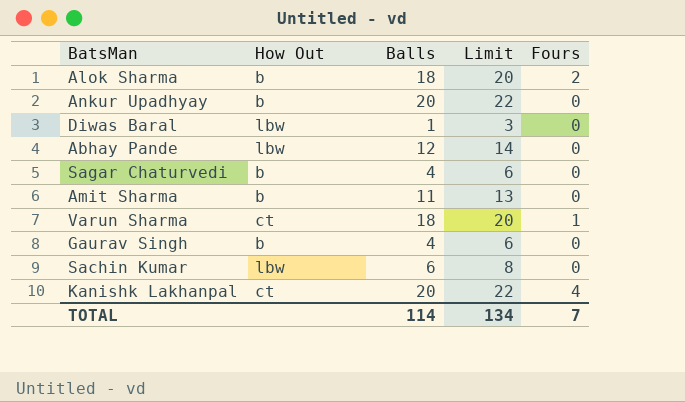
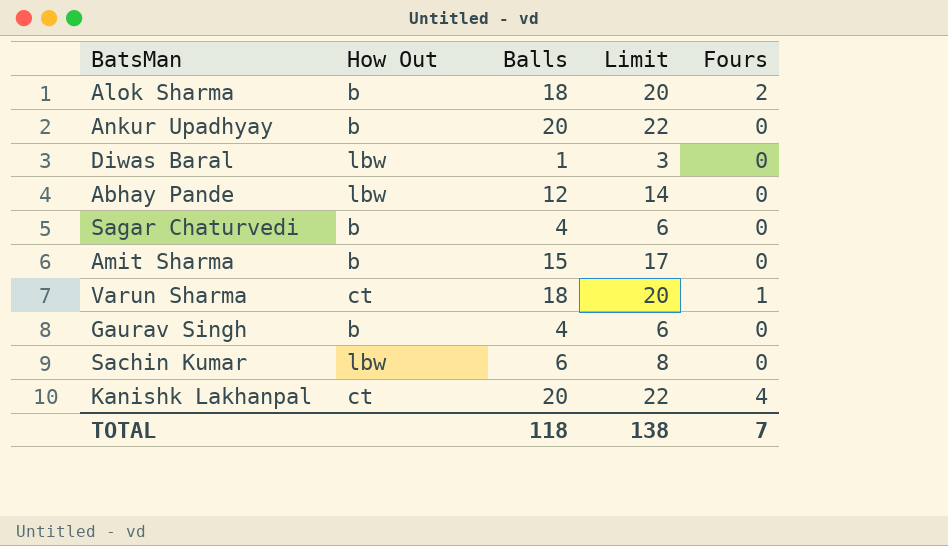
Amit Sharma | Balls: 11 -> 15
Amit Sharma | Limit: 13 -> 17
TOTAL | Balls: 114 -> 118
TOTAL | Limit: 134 -> 138

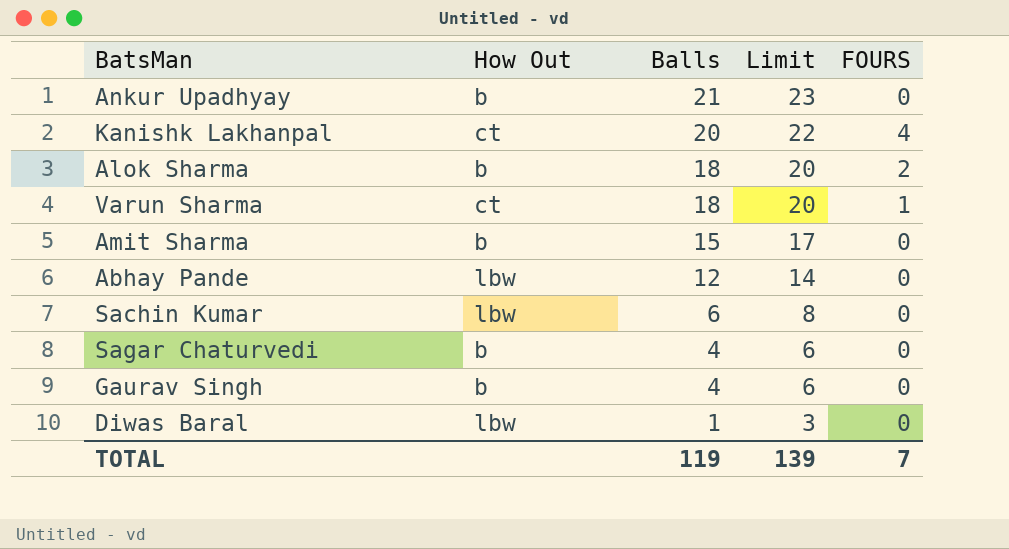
row order: none -> Balls descending
column name: Fours -> FOURS
Ankur Upadhyay | Balls: 20 -> 21
Ankur Upadhyay | Limit: 22 -> 23
TOTAL | Balls: 118 -> 119
TOTAL | Limit: 138 -> 139

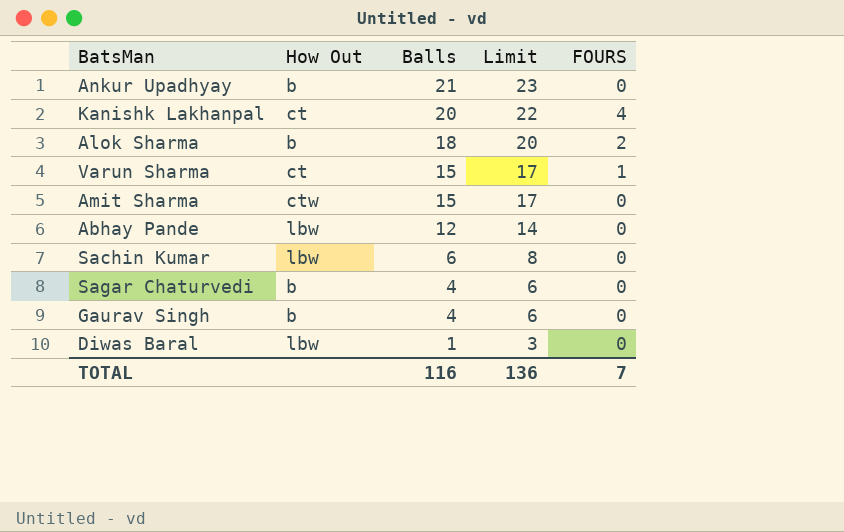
Varun Sharma | Balls: 18 -> 15
Varun Sharma | Limit: 20 -> 17
Amit Sharma | How Out: b -> ctw
TOTAL | Balls: 119 -> 116
TOTAL | Limit: 139 -> 136

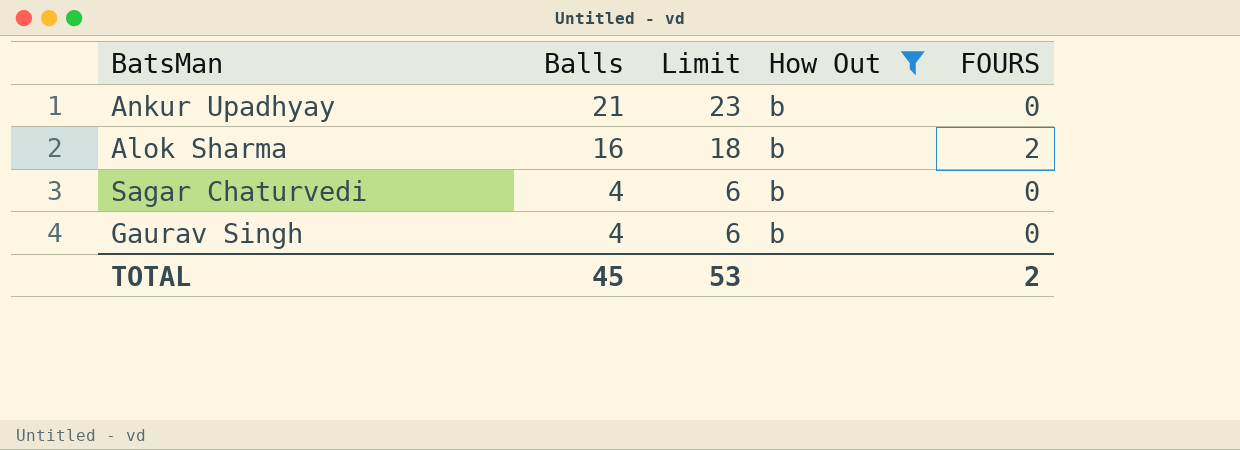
filter: none -> How Out = b
column How Out | position: 2 -> 4
Alok Sharma | Balls: 18 -> 16
Alok Sharma | Limit: 20 -> 18
TOTAL | Balls: 116 -> 45
TOTAL | Limit: 136 -> 53
TOTAL | FOURS: 7 -> 2

